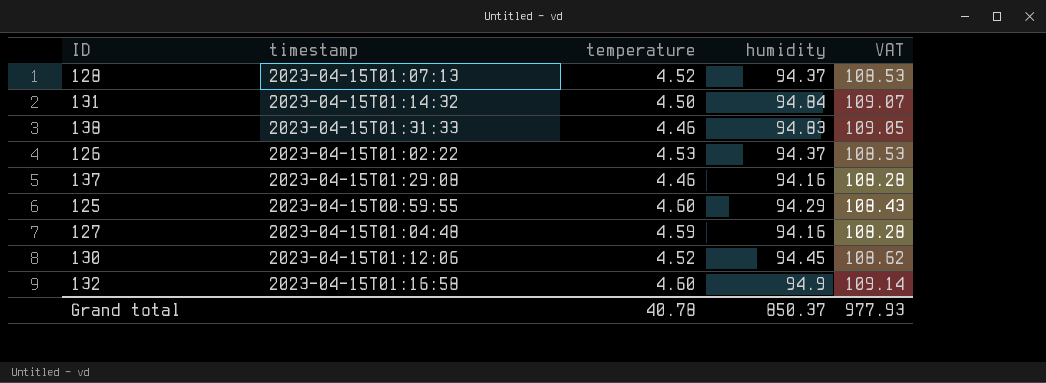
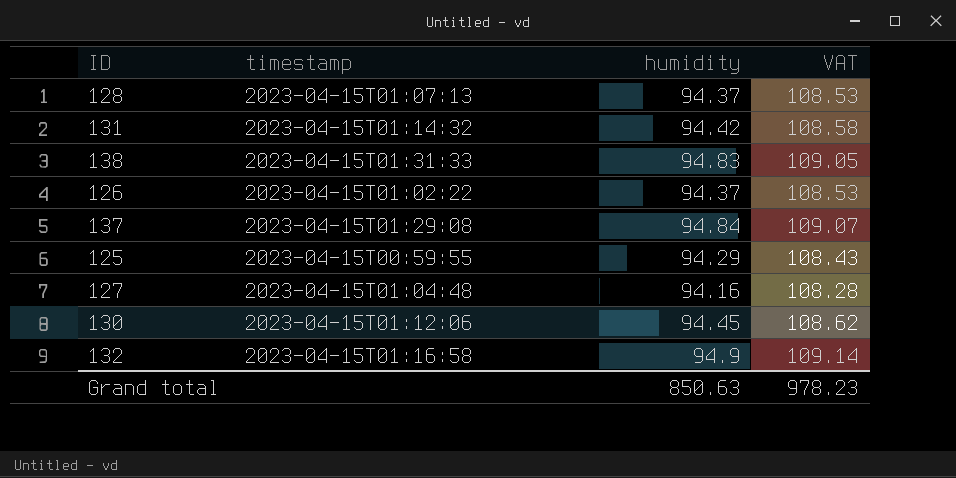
column temperature | position: 3 -> none
131 | humidity: 94.84 -> 94.42
131 | VAT: 109.07 -> 108.58
137 | humidity: 94.16 -> 94.84
137 | VAT: 108.28 -> 109.07
Grand total | humidity: 850.37 -> 850.63
Grand total | VAT: 977.93 -> 978.23

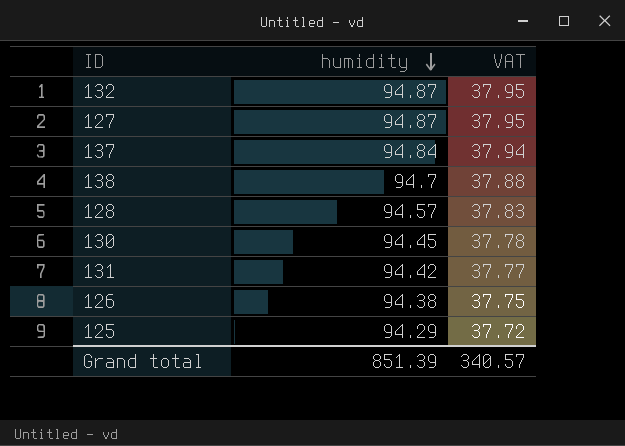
row order: none -> humidity descending
column timestamp | position: 2 -> none
column VAT | formula: [humidity] * 1.15 -> [humidity] * 0.4
132 | humidity: 94.9 -> 94.87
127 | humidity: 94.16 -> 94.87
138 | humidity: 94.83 -> 94.7
128 | humidity: 94.37 -> 94.57
126 | humidity: 94.37 -> 94.38
Grand total | humidity: 850.63 -> 851.39
Grand total | VAT: 978.23 -> 340.57

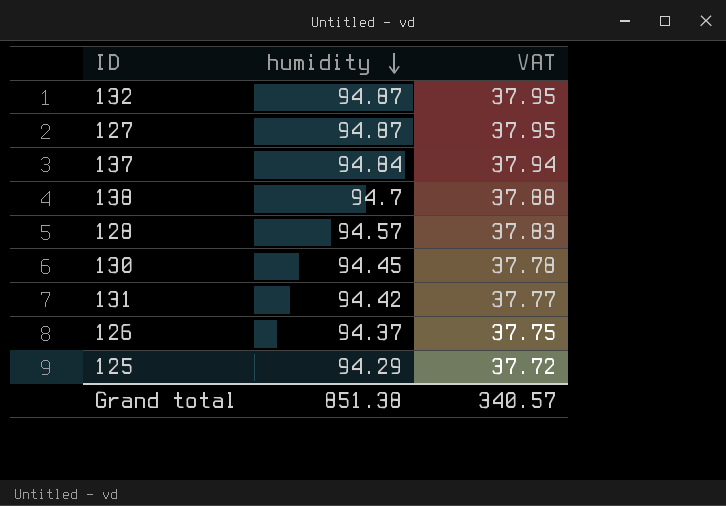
126 | humidity: 94.38 -> 94.37
Grand total | humidity: 851.39 -> 851.38

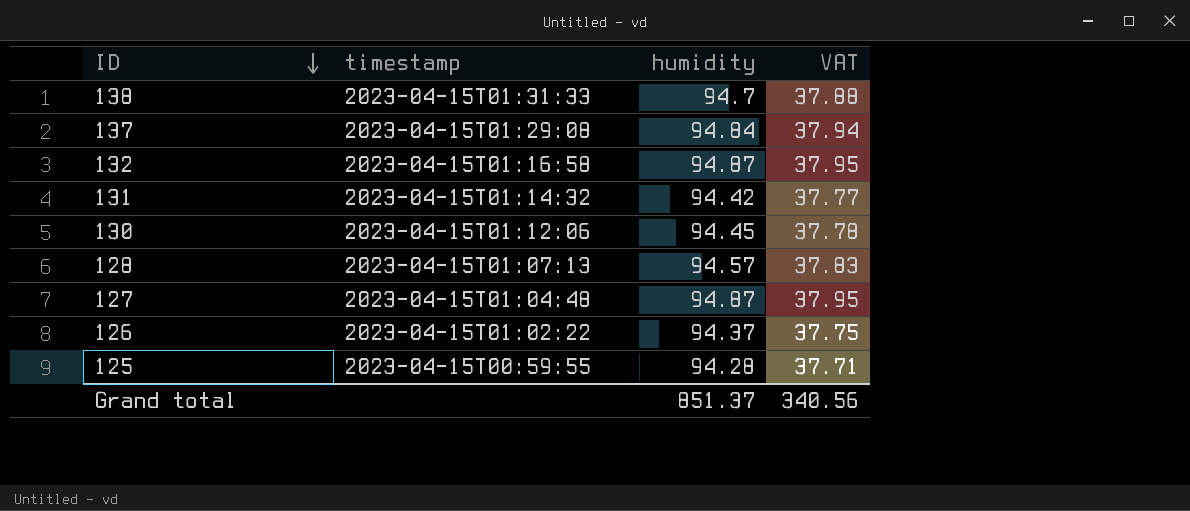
row order: humidity descending -> ID descending
column timestamp | position: none -> 2
125 | humidity: 94.29 -> 94.28
125 | VAT: 37.72 -> 37.71
Grand total | humidity: 851.38 -> 851.37
Grand total | VAT: 340.57 -> 340.56

